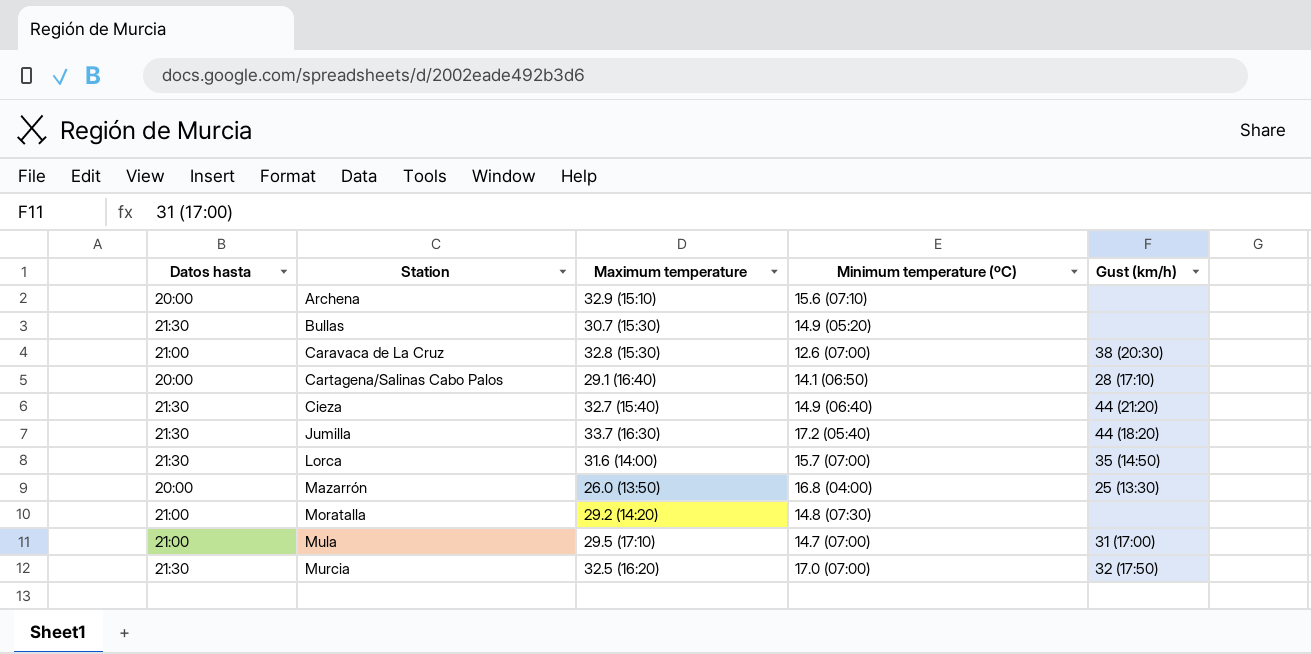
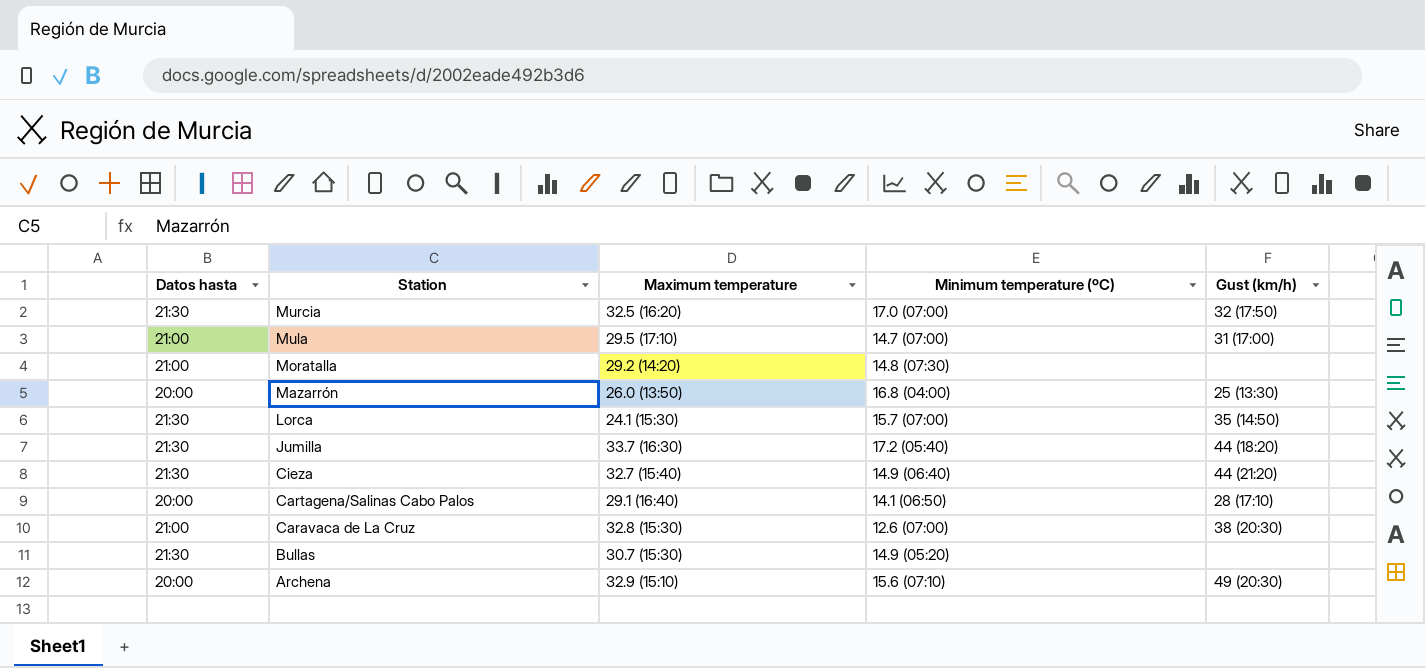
row order: Station ascending -> Station descending
Lorca | Maximum temperature: 31.6 (14:00) -> 24.1 (15:30)
Archena | Gust (km/h): none -> 49 (20:30)

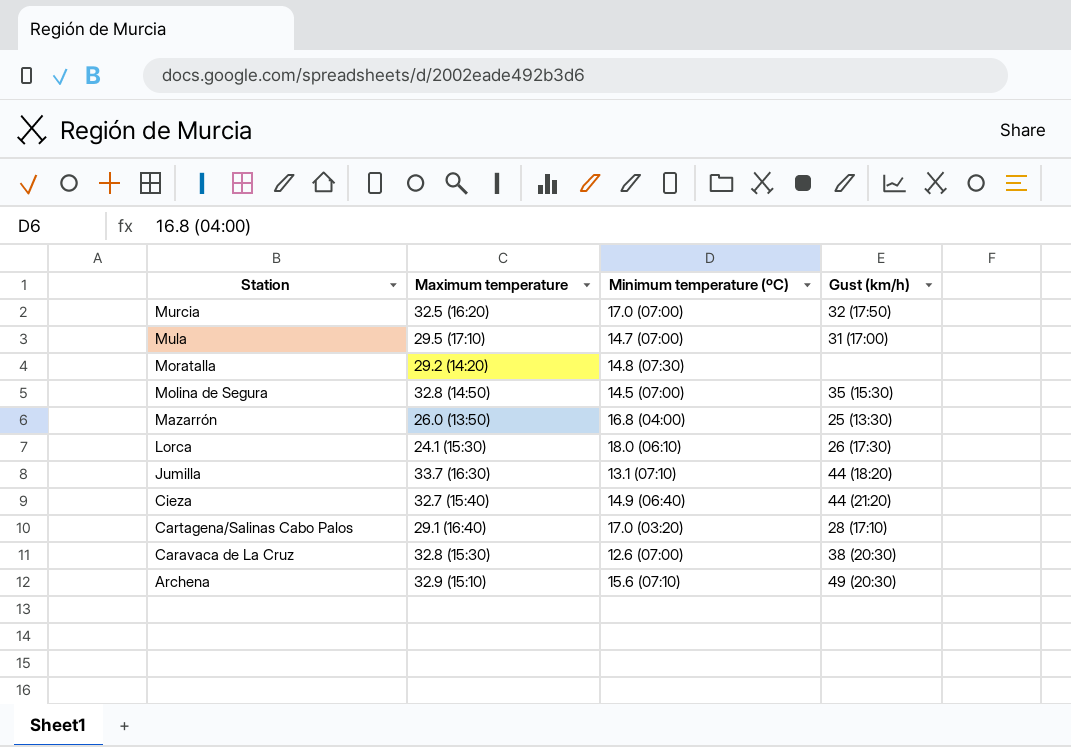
column Datos hasta | position: 1 -> none
row Bullas: 21:30 | 30.7 (15:30) | 14.9 (05:20) | none -> none
row Molina de Segura: none -> 32.8 (14:50) | 14.5 (07:00) | 35 (15:30)
Lorca | Minimum temperature (ºC): 15.7 (07:00) -> 18.0 (06:10)
Lorca | Gust (km/h): 35 (14:50) -> 26 (17:30)
Jumilla | Minimum temperature (ºC): 17.2 (05:40) -> 13.1 (07:10)
Cartagena/Salinas Cabo Palos | Minimum temperature (ºC): 14.1 (06:50) -> 17.0 (03:20)

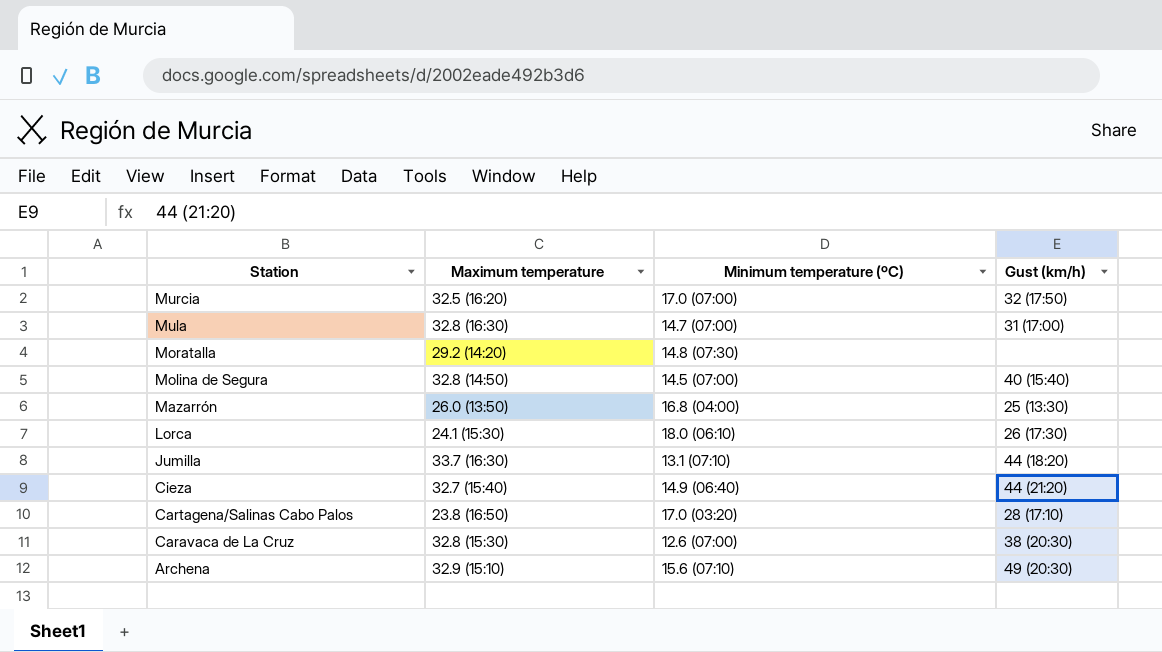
Mula | Maximum temperature: 29.5 (17:10) -> 32.8 (16:30)
Molina de Segura | Gust (km/h): 35 (15:30) -> 40 (15:40)
Cartagena/Salinas Cabo Palos | Maximum temperature: 29.1 (16:40) -> 23.8 (16:50)

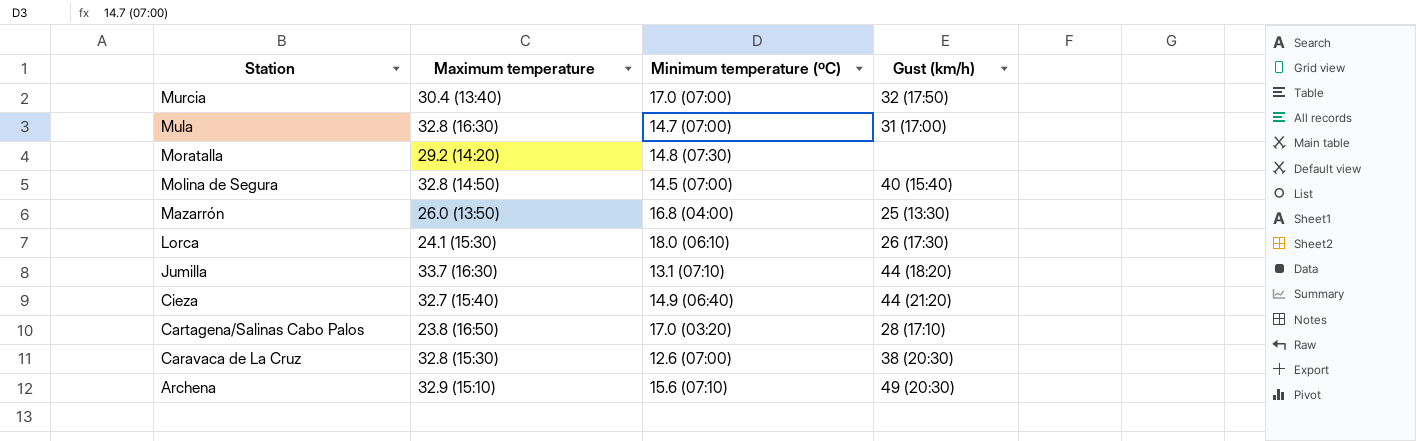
Murcia | Maximum temperature: 32.5 (16:20) -> 30.4 (13:40)

